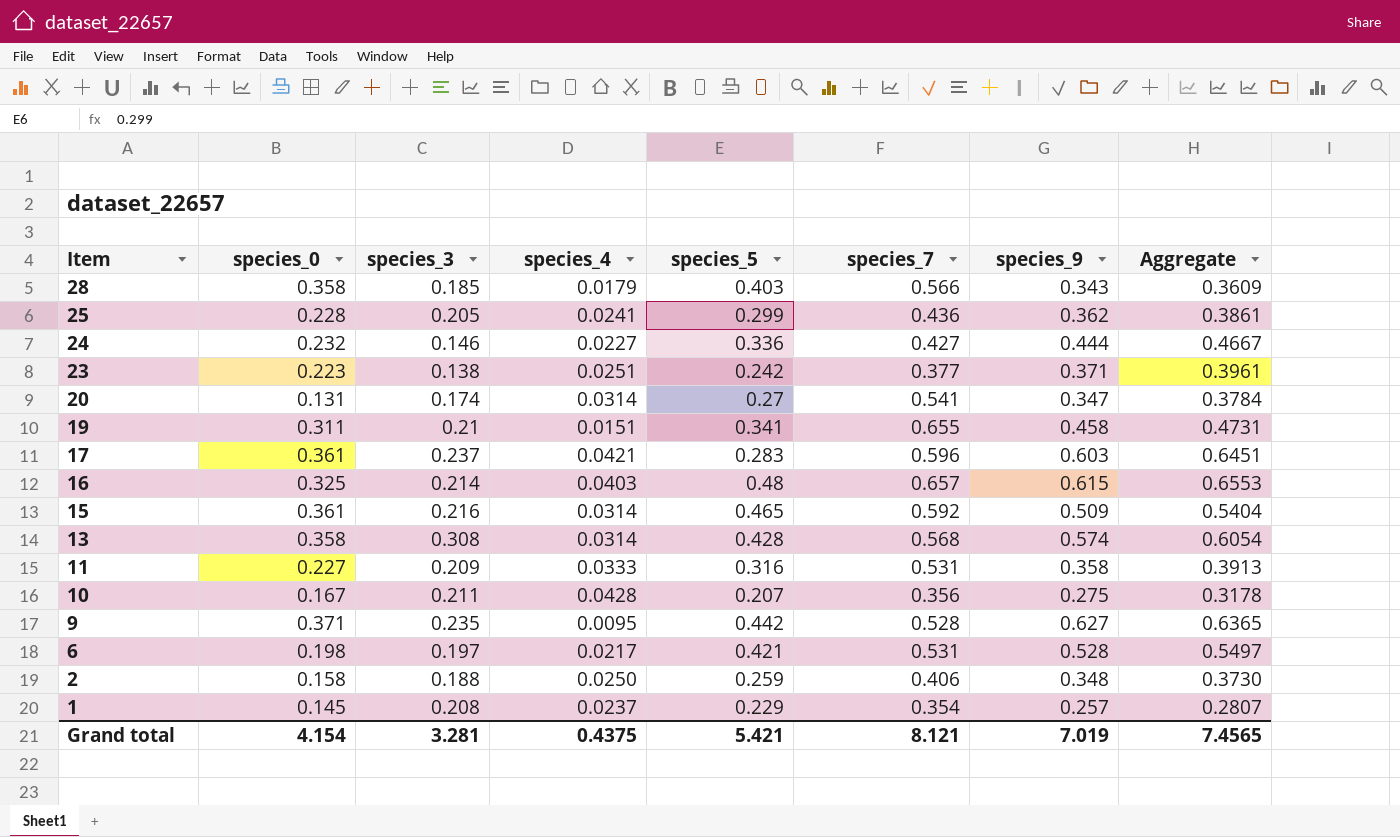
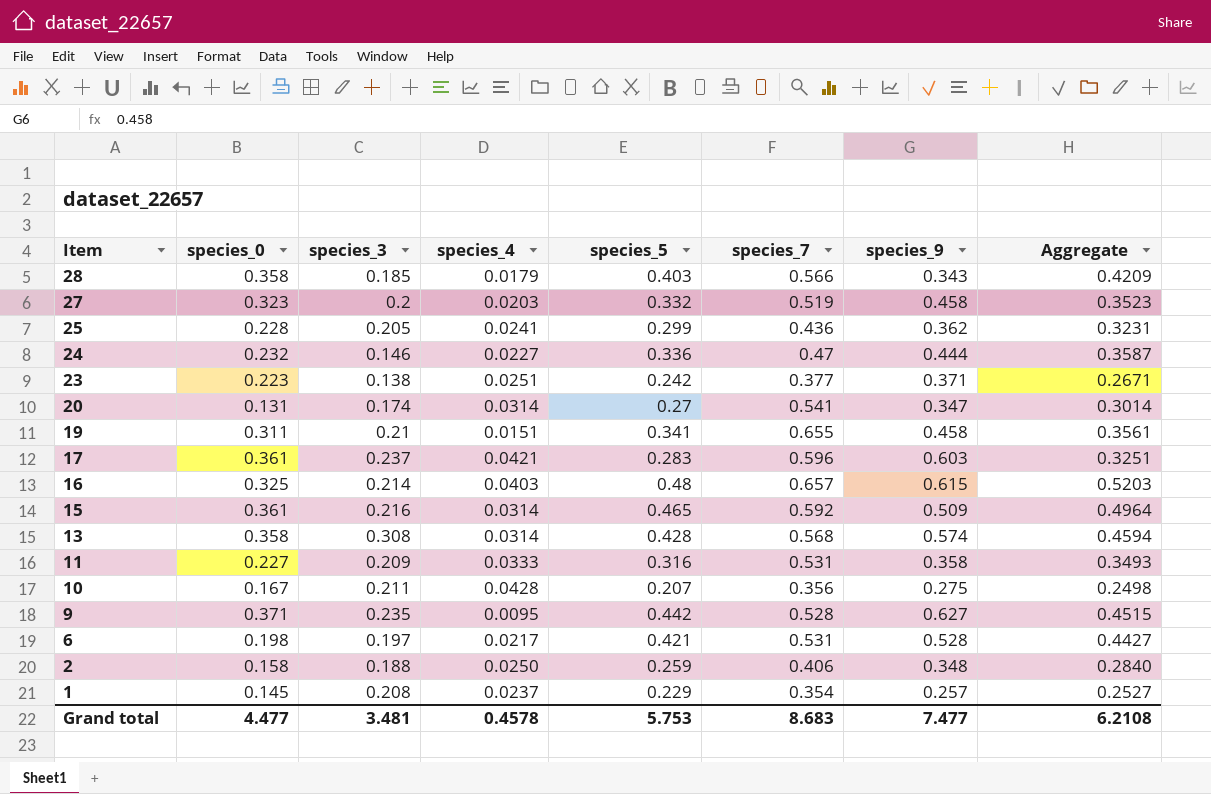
column Aggregate | formula: [species_4] + [species_9] -> [species_4] + [species_5]
row 27: none -> 0.323 | 0.2 | 0.0203 | 0.332 | 0.519 | 0.458 | 0.3523
24 | species_7: 0.427 -> 0.47
Grand total | species_0: 4.154 -> 4.477
Grand total | species_3: 3.281 -> 3.481
Grand total | species_4: 0.4375 -> 0.4578
Grand total | species_5: 5.421 -> 5.753
Grand total | species_7: 8.121 -> 8.683
Grand total | species_9: 7.019 -> 7.477
Grand total | Aggregate: 7.4565 -> 6.2108

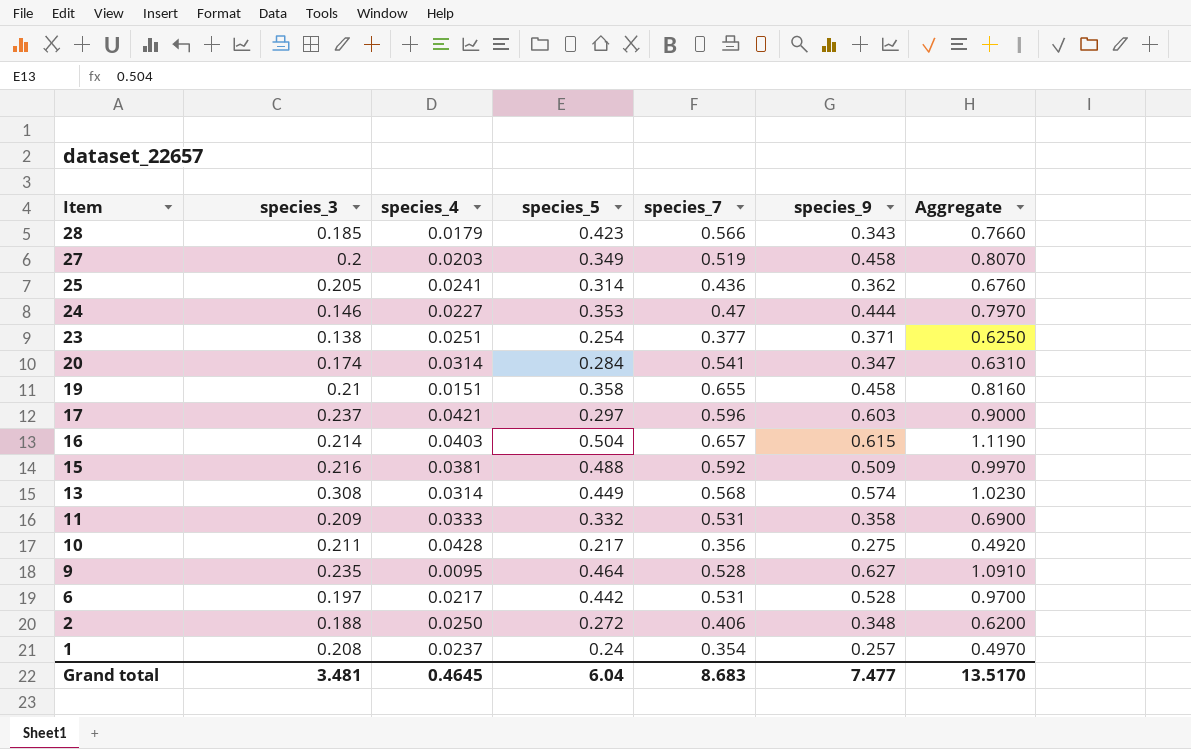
column species_0 | position: 2 -> none
column Aggregate | formula: [species_4] + [species_5] -> [species_5] + [species_9]
28 | species_5: 0.403 -> 0.423
27 | species_5: 0.332 -> 0.349
25 | species_5: 0.299 -> 0.314
24 | species_5: 0.336 -> 0.353
23 | species_5: 0.242 -> 0.254
20 | species_5: 0.27 -> 0.284
19 | species_5: 0.341 -> 0.358
17 | species_5: 0.283 -> 0.297
16 | species_5: 0.48 -> 0.504
15 | species_4: 0.0314 -> 0.0381
15 | species_5: 0.465 -> 0.488
13 | species_5: 0.428 -> 0.449
11 | species_5: 0.316 -> 0.332
10 | species_5: 0.207 -> 0.217
9 | species_5: 0.442 -> 0.464
6 | species_5: 0.421 -> 0.442
2 | species_5: 0.259 -> 0.272
1 | species_5: 0.229 -> 0.24
Grand total | species_4: 0.4578 -> 0.4645
Grand total | species_5: 5.753 -> 6.04
Grand total | Aggregate: 6.2108 -> 13.5170

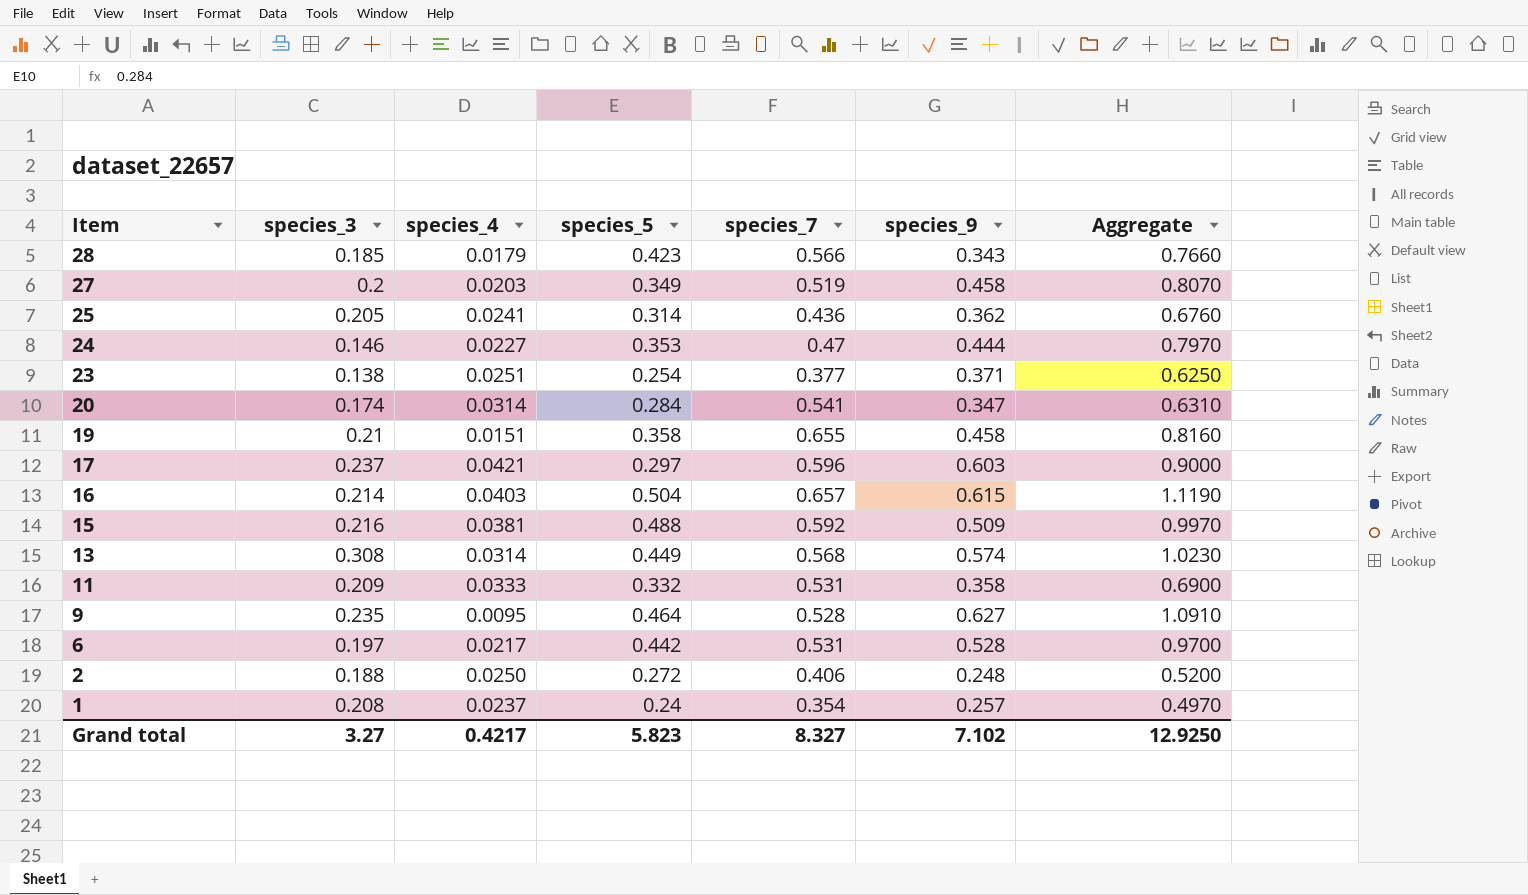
row 10: 0.211 | 0.0428 | 0.217 | 0.356 | 0.275 | 0.4920 -> none
2 | species_9: 0.348 -> 0.248
2 | Aggregate: 0.6200 -> 0.5200
Grand total | species_3: 3.481 -> 3.27
Grand total | species_4: 0.4645 -> 0.4217
Grand total | species_5: 6.04 -> 5.823
Grand total | species_7: 8.683 -> 8.327
Grand total | species_9: 7.477 -> 7.102
Grand total | Aggregate: 13.5170 -> 12.9250

